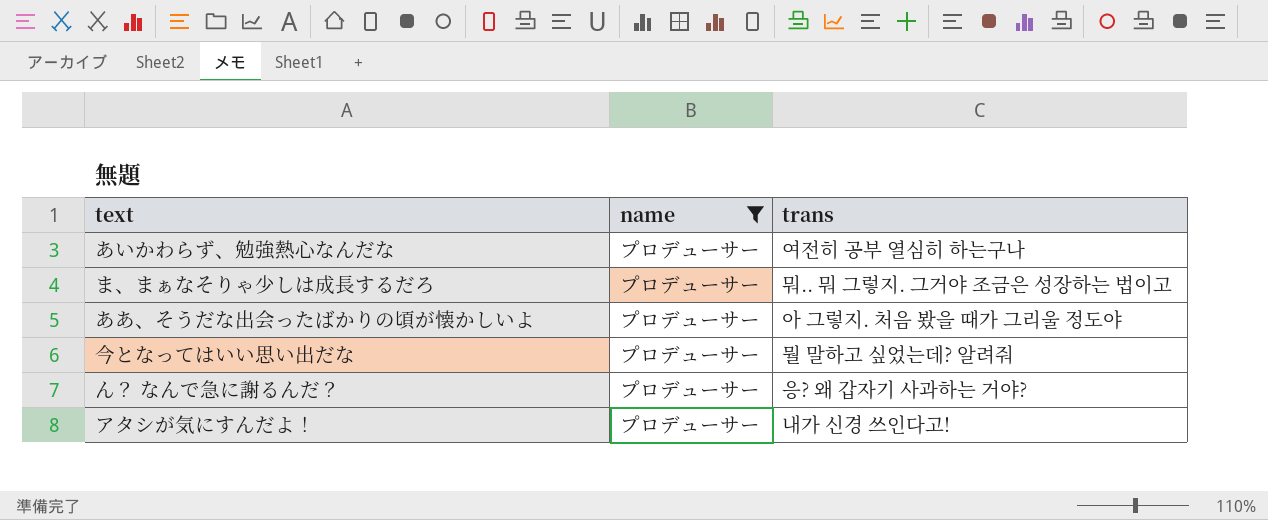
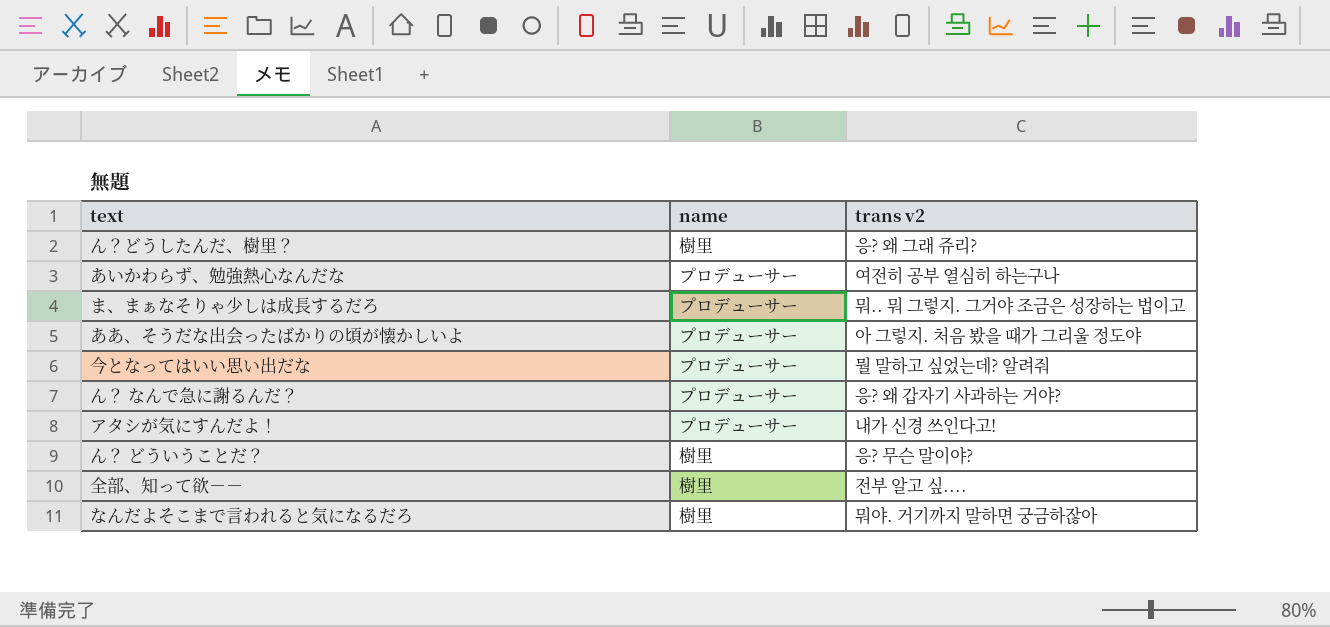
filter: name = プロデューサー -> none
column name: trans -> trans v2

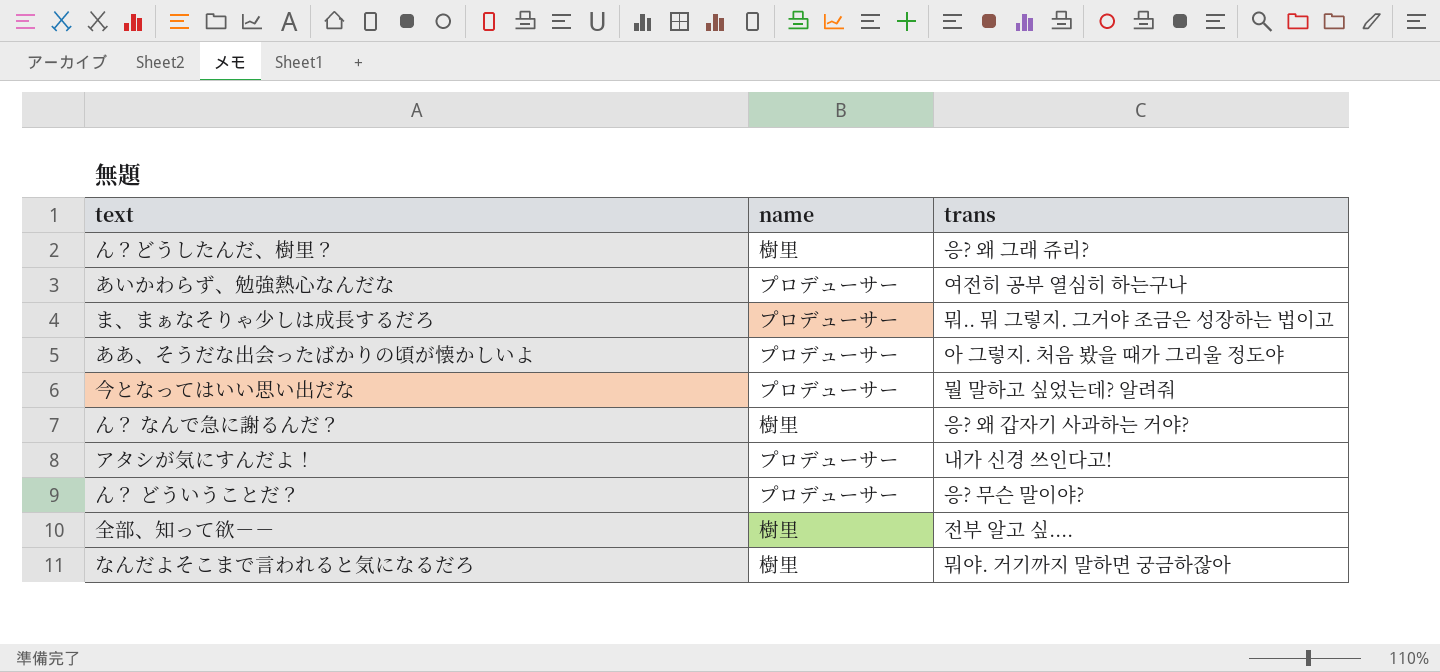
column name: trans v2 -> trans
ん？ なんで急に謝るんだ？ | name: プロデューサー -> 樹里
ん？ どういうことだ？ | name: 樹里 -> プロデューサー

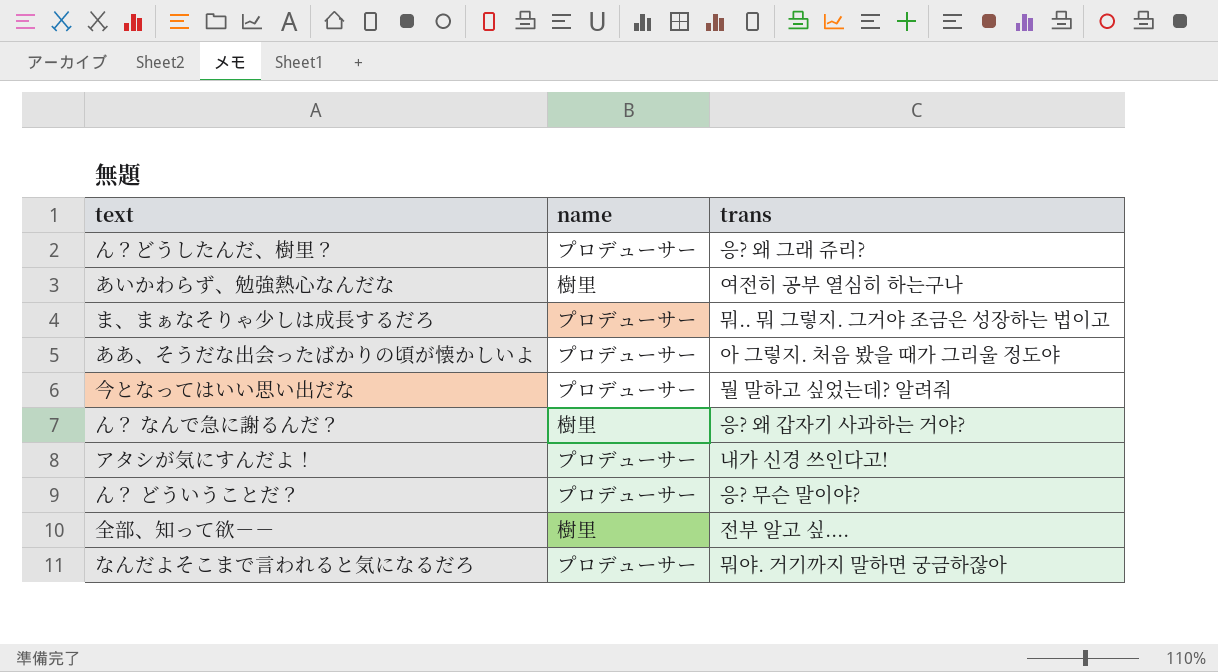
ん？どうしたんだ、樹里？ | name: 樹里 -> プロデューサー
あいかわらず、勉強熱心なんだな | name: プロデューサー -> 樹里
なんだよそこまで言われると気になるだろ | name: 樹里 -> プロデューサー

